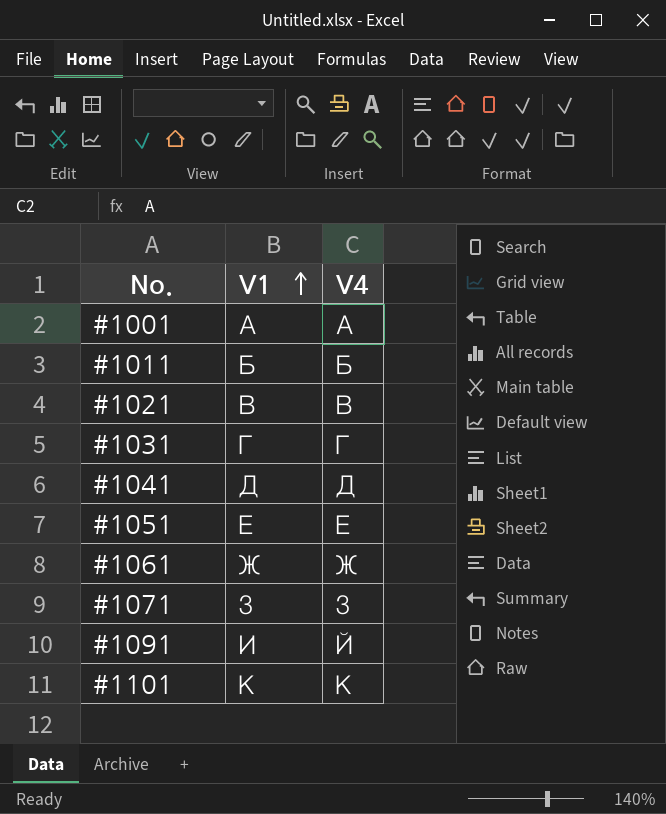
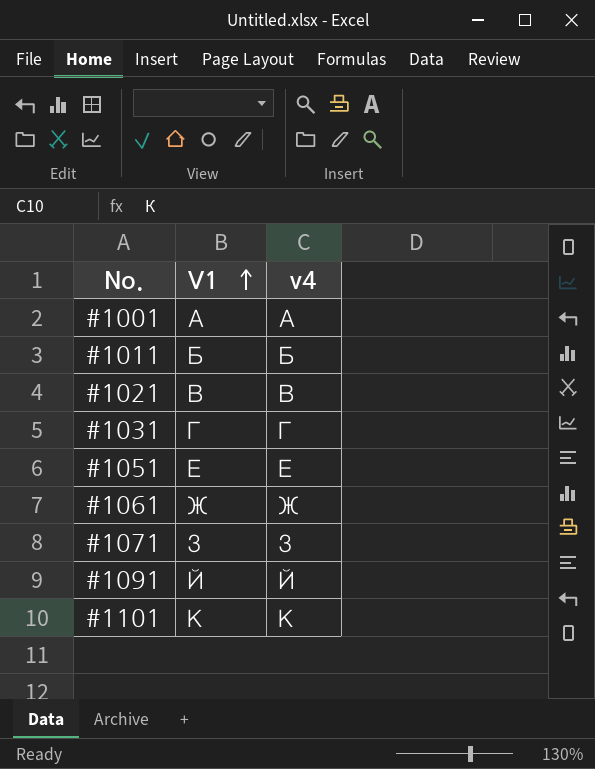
column name: V4 -> v4
row #1041: Д | Д -> none
#1091 | V1: И -> Й

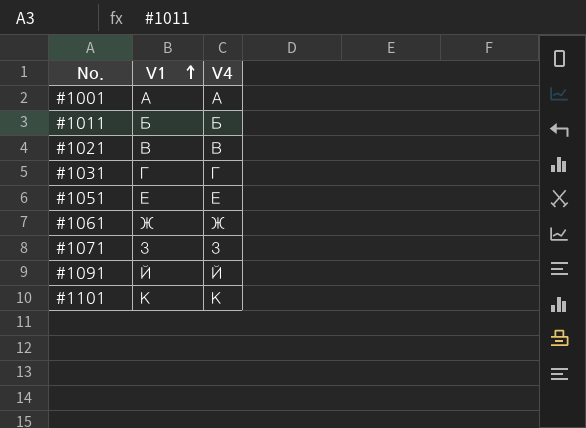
column name: v4 -> V4

